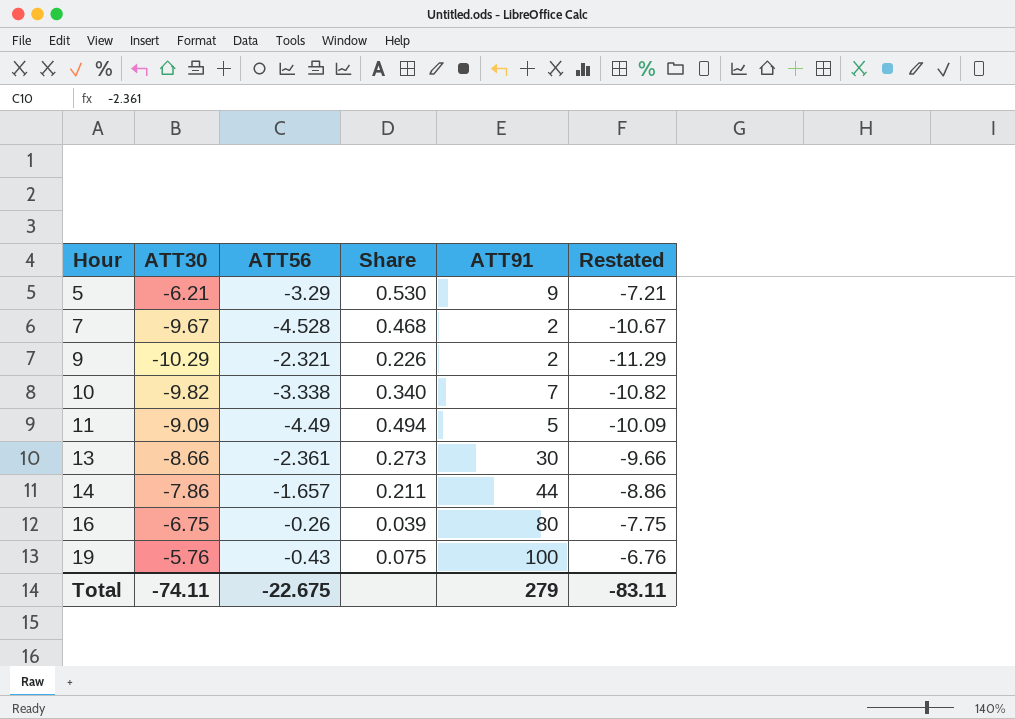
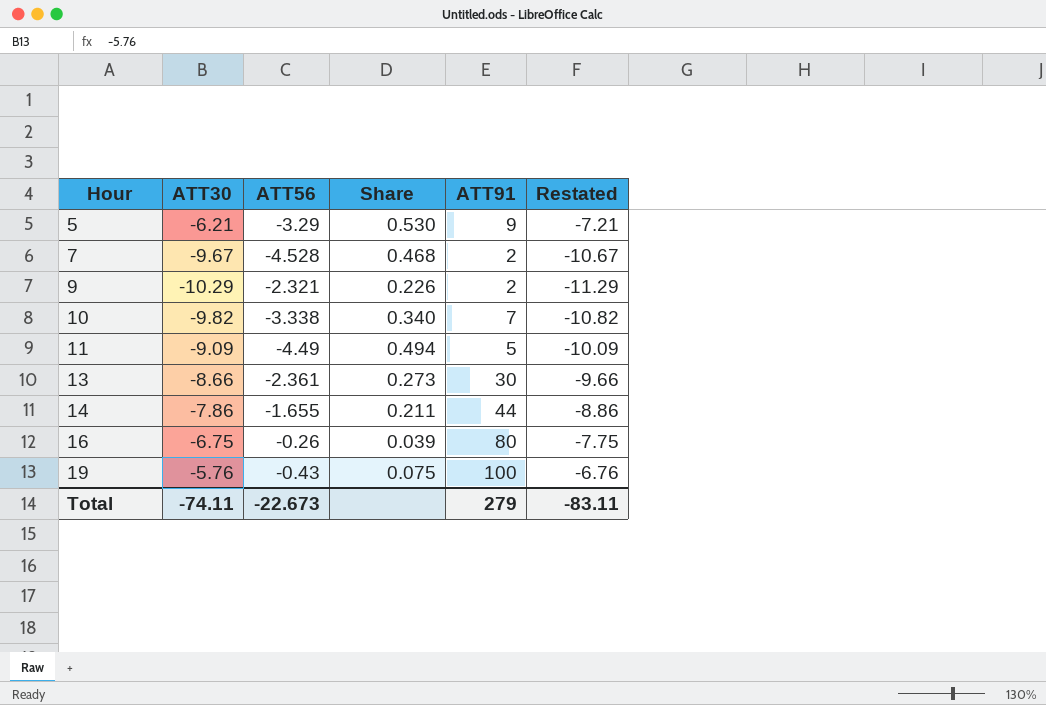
14 | ATT56: -1.657 -> -1.655
Total | ATT56: -22.675 -> -22.673

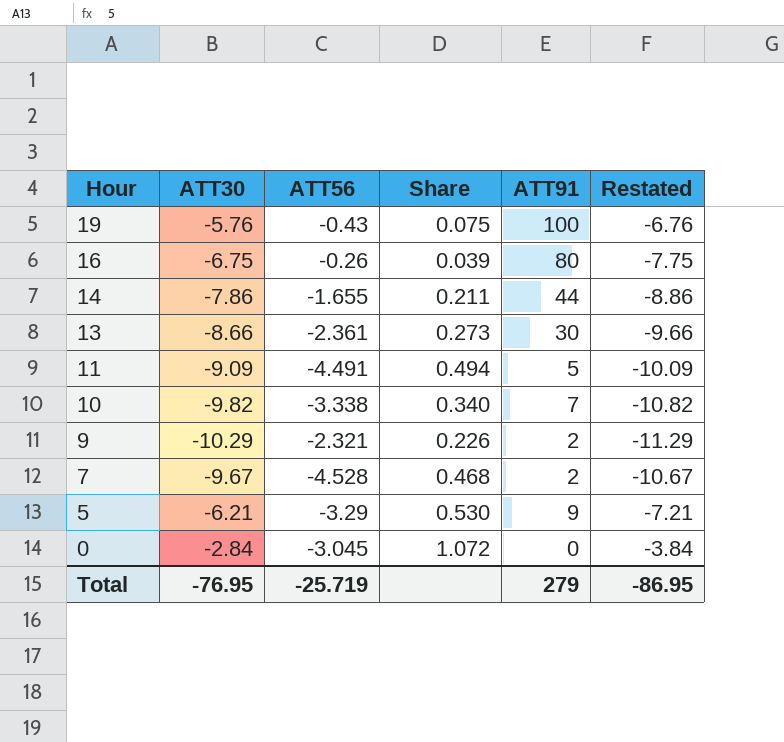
row order: Hour ascending -> Hour descending
11 | ATT56: -4.49 -> -4.491
row 0: none -> -2.84 | -3.045 | 1.072 | 0 | -3.84
Total | ATT30: -74.11 -> -76.95
Total | ATT56: -22.673 -> -25.719
Total | Restated: -83.11 -> -86.95

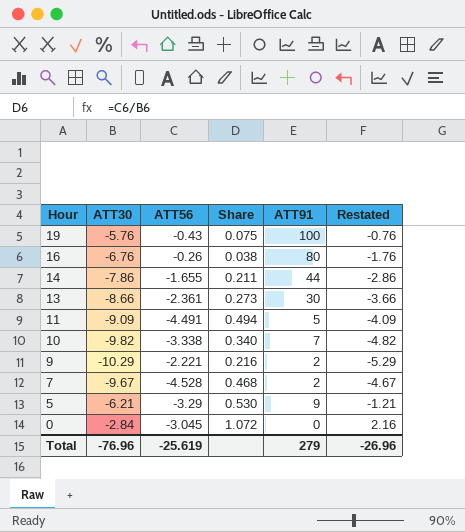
column Restated | formula: [ATT30] - 1 -> [ATT30] + 5
16 | ATT30: -6.75 -> -6.76
16 | Share: 0.039 -> 0.038
9 | ATT56: -2.321 -> -2.221
9 | Share: 0.226 -> 0.216
Total | ATT30: -76.95 -> -76.96
Total | ATT56: -25.719 -> -25.619
Total | Restated: -86.95 -> -26.96

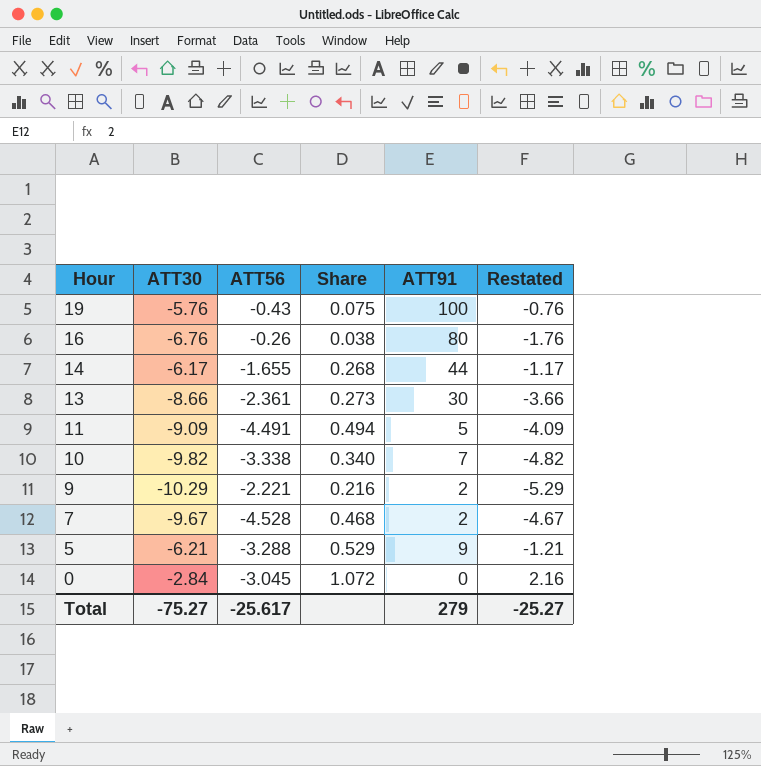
14 | ATT30: -7.86 -> -6.17
14 | Share: 0.211 -> 0.268
14 | Restated: -2.86 -> -1.17
5 | ATT56: -3.29 -> -3.288
5 | Share: 0.530 -> 0.529
Total | ATT30: -76.96 -> -75.27
Total | ATT56: -25.619 -> -25.617
Total | Restated: -26.96 -> -25.27

